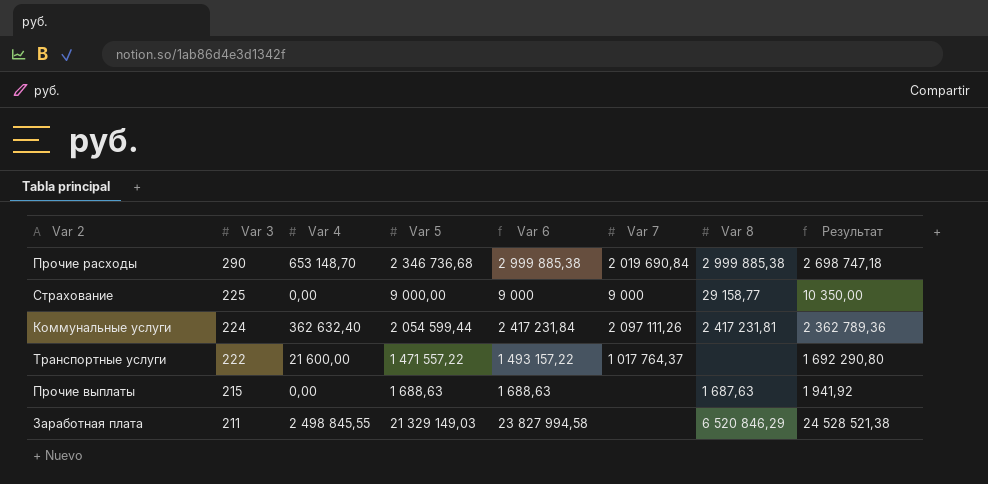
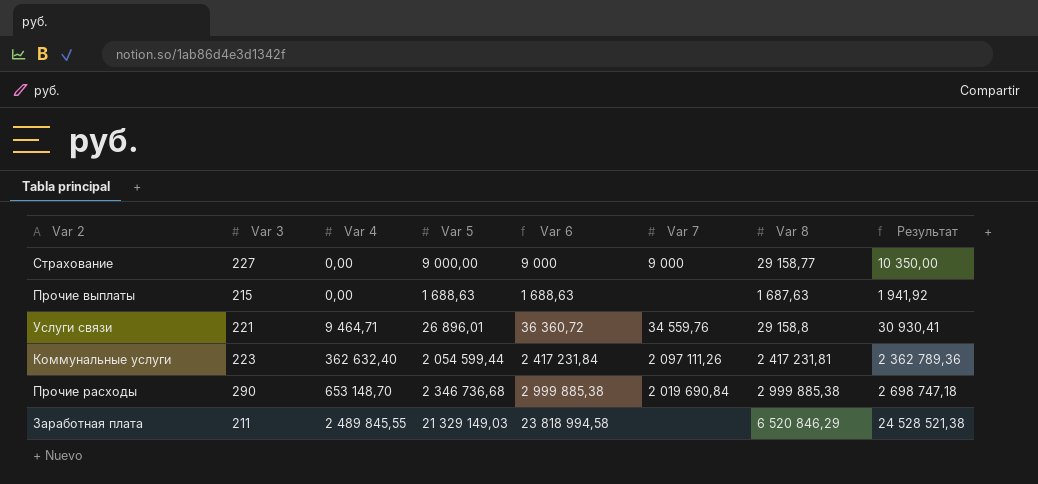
row order: Var 3 descending -> Var 4 ascending
row Транспортные услуги: 222 | 21 600,00 | 1 471 557,22 | 1 493 157,22 | 1 017 764,37 | none | 1 692 290,80 -> none
Страхование | Var 3: 225 -> 227
row Услуги связи: none -> 221 | 9 464,71 | 26 896,01 | 36 360,72 | 34 559,76 | 29 158,8 | 30 930,41
Коммунальные услуги | Var 3: 224 -> 223
Заработная плата | Var 4: 2 498 845,55 -> 2 489 845,55
Заработная плата | Var 6: 23 827 994,58 -> 23 818 994,58

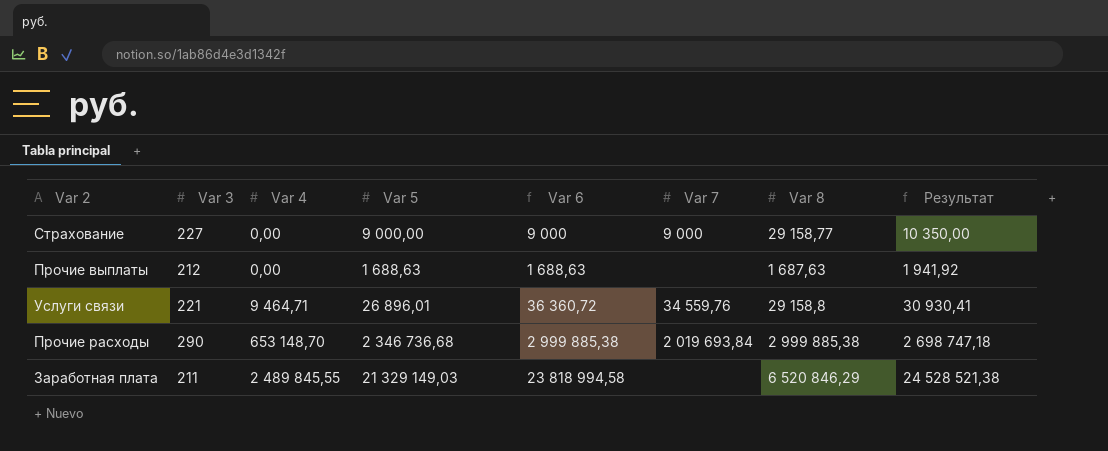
row Коммунальные услуги: 223 | 362 632,40 | 2 054 599,44 | 2 417 231,84 | 2 097 111,26 | 2 417 231,81 | 2 362 789,36 -> none
Прочие выплаты | Var 3: 215 -> 212
Прочие расходы | Var 7: 2 019 690,84 -> 2 019 693,84

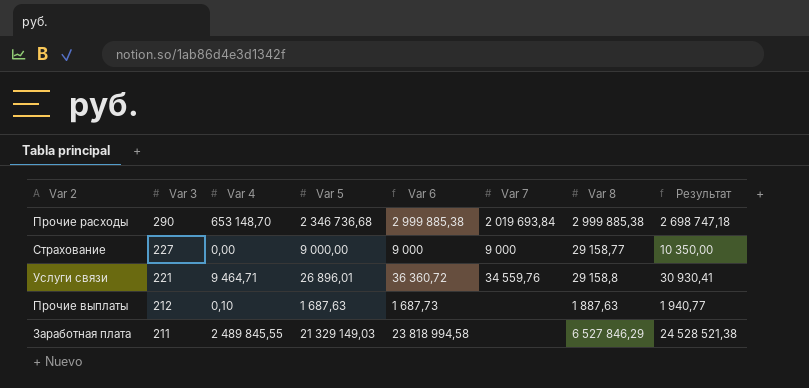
row order: Var 4 ascending -> Var 3 descending
Прочие выплаты | Var 4: 0,00 -> 0,10
Прочие выплаты | Var 5: 1 688,63 -> 1 687,63
Прочие выплаты | Var 6: 1 688,63 -> 1 687,73
Прочие выплаты | Var 8: 1 687,63 -> 1 887,63
Прочие выплаты | Результат: 1 941,92 -> 1 940,77
Заработная плата | Var 8: 6 520 846,29 -> 6 527 846,29

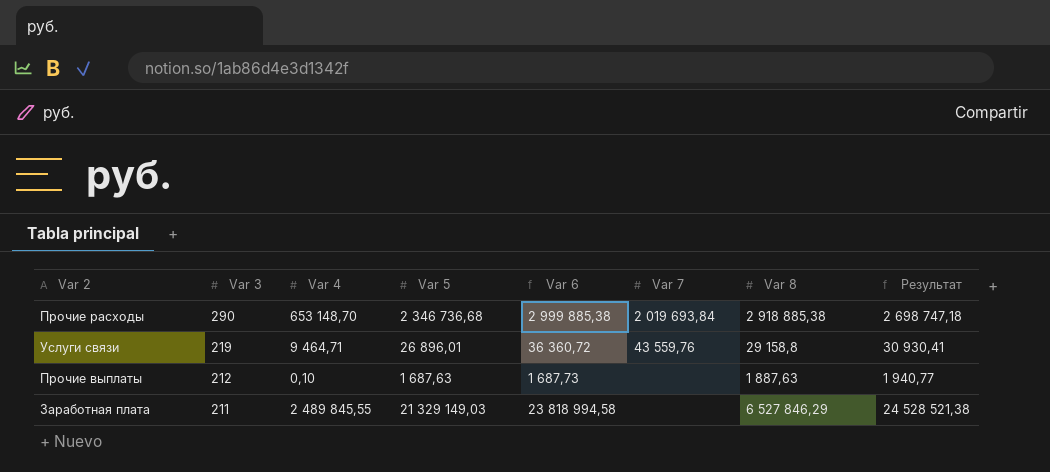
row Страхование: 227 | 0,00 | 9 000,00 | 9 000 | 9 000 | 29 158,77 | 10 350,00 -> none
Прочие расходы | Var 8: 2 999 885,38 -> 2 918 885,38
Услуги связи | Var 3: 221 -> 219
Услуги связи | Var 7: 34 559,76 -> 43 559,76

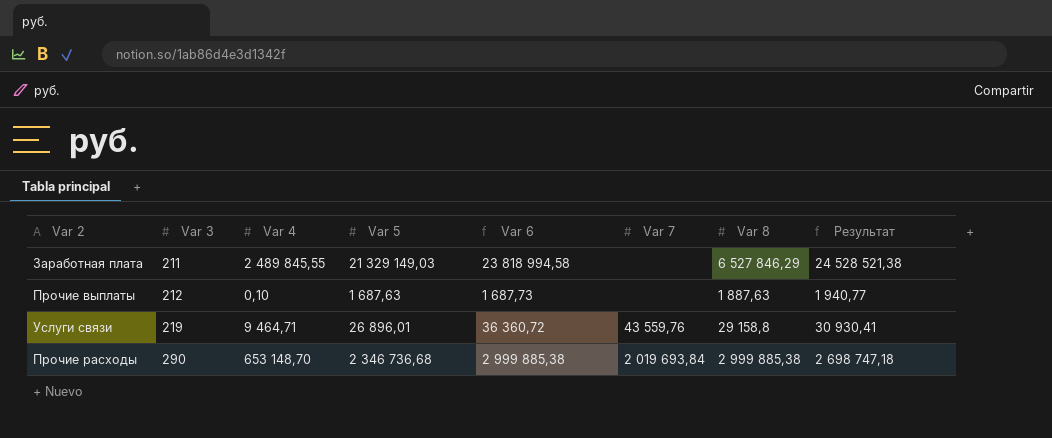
row order: Var 3 descending -> Var 3 ascending
Прочие расходы | Var 8: 2 918 885,38 -> 2 999 885,38

